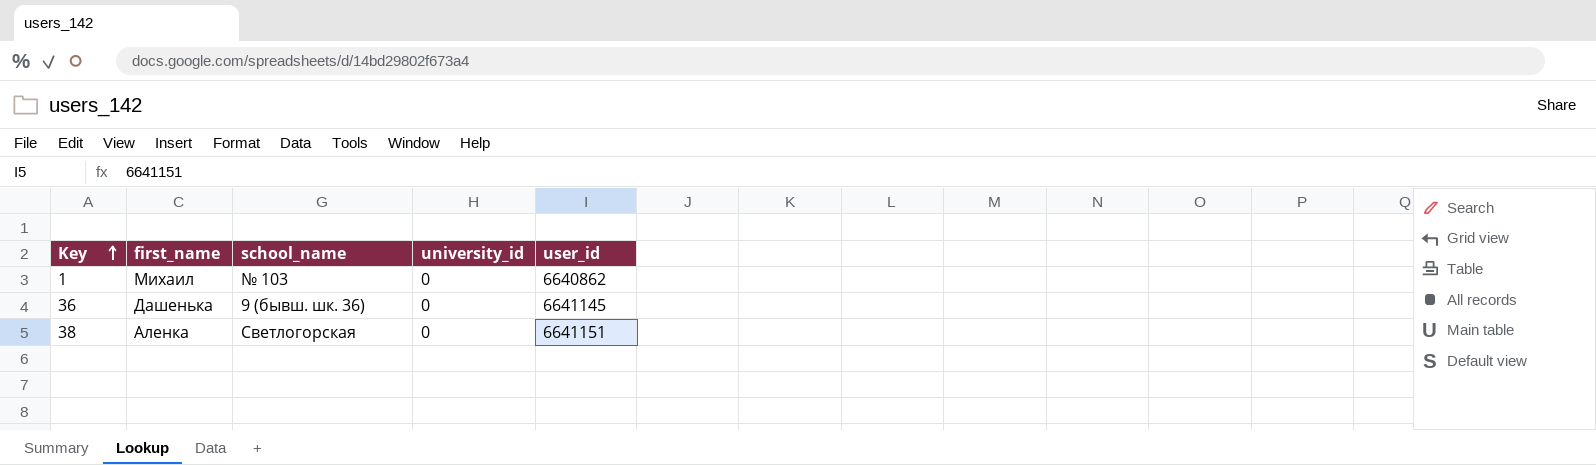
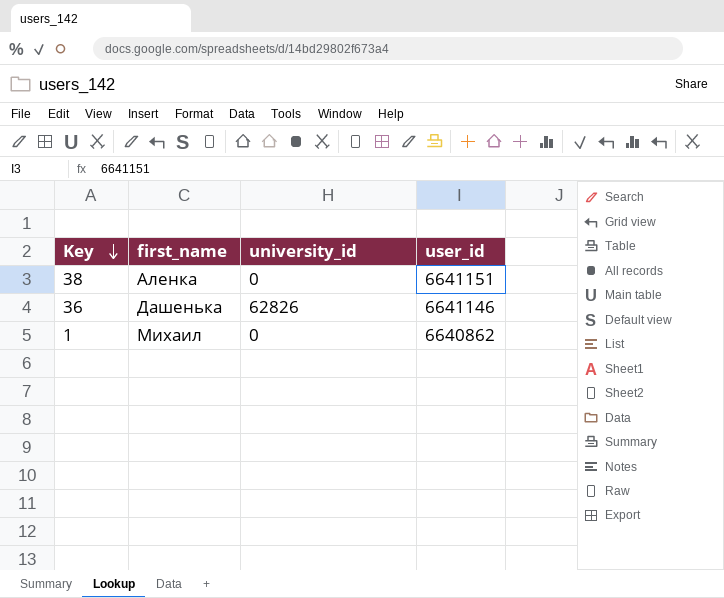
row order: Key ascending -> Key descending
column school_name | position: 3 -> none
36 | university_id: 0 -> 62826
36 | user_id: 6641145 -> 6641146

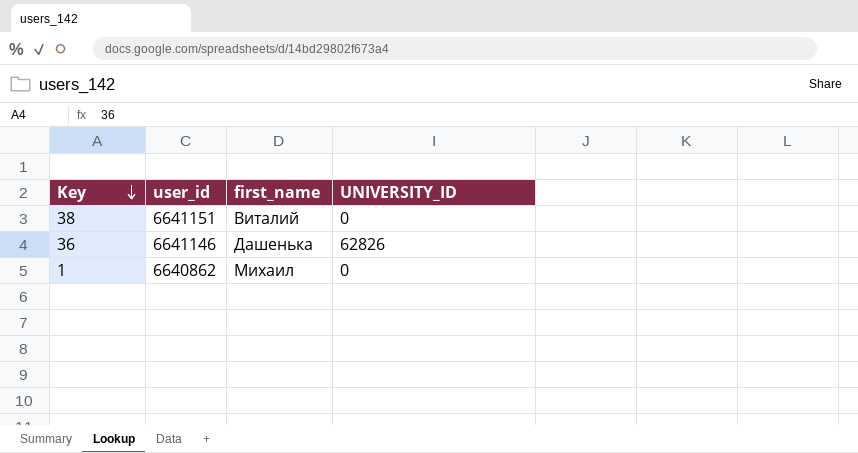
column user_id | position: 4 -> 2
column name: university_id -> UNIVERSITY_ID
38 | first_name: Аленка -> Виталий

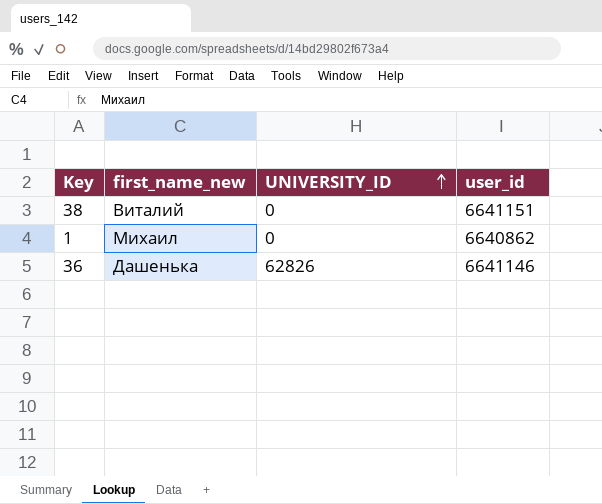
row order: Key descending -> UNIVERSITY_ID ascending
column name: first_name -> first_name_new
column user_id | position: 2 -> 4

